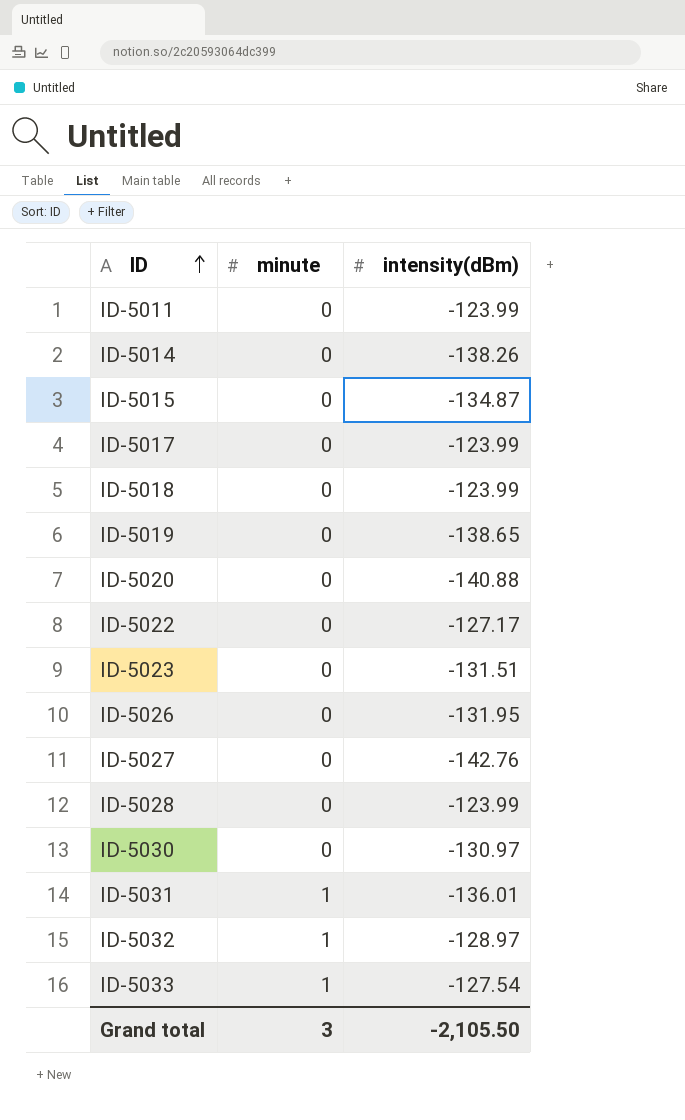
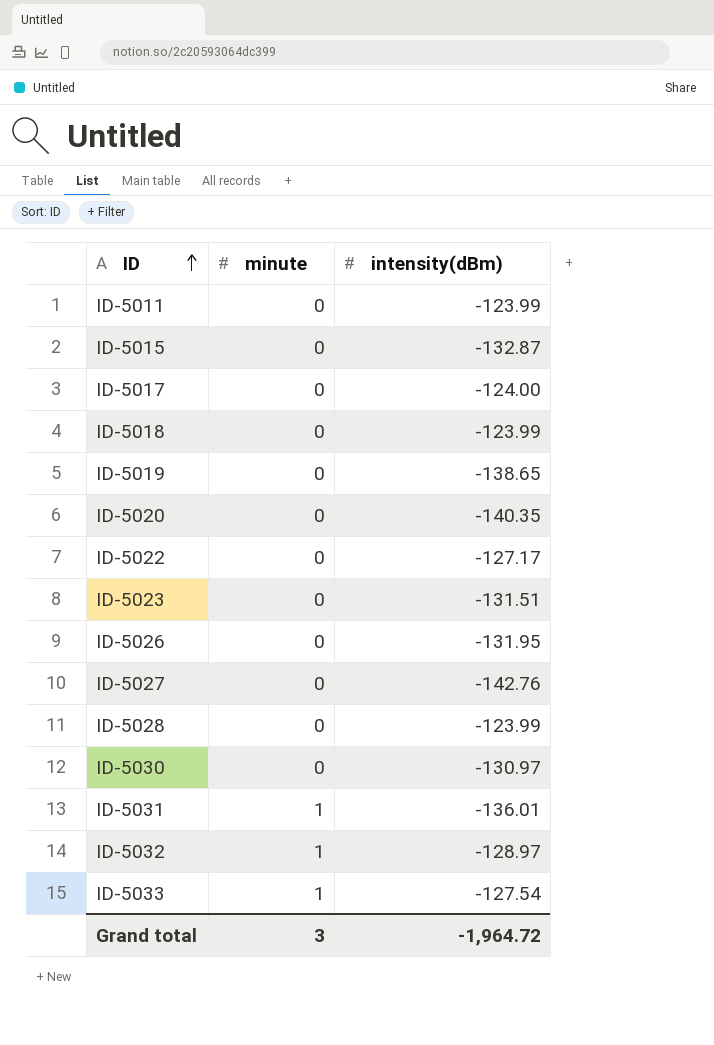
row ID-5014: 0 | -138.26 -> none
ID-5015 | intensity(dBm): -134.87 -> -132.87
ID-5017 | intensity(dBm): -123.99 -> -124.00
ID-5020 | intensity(dBm): -140.88 -> -140.35
Grand total | intensity(dBm): -2,105.50 -> -1,964.72

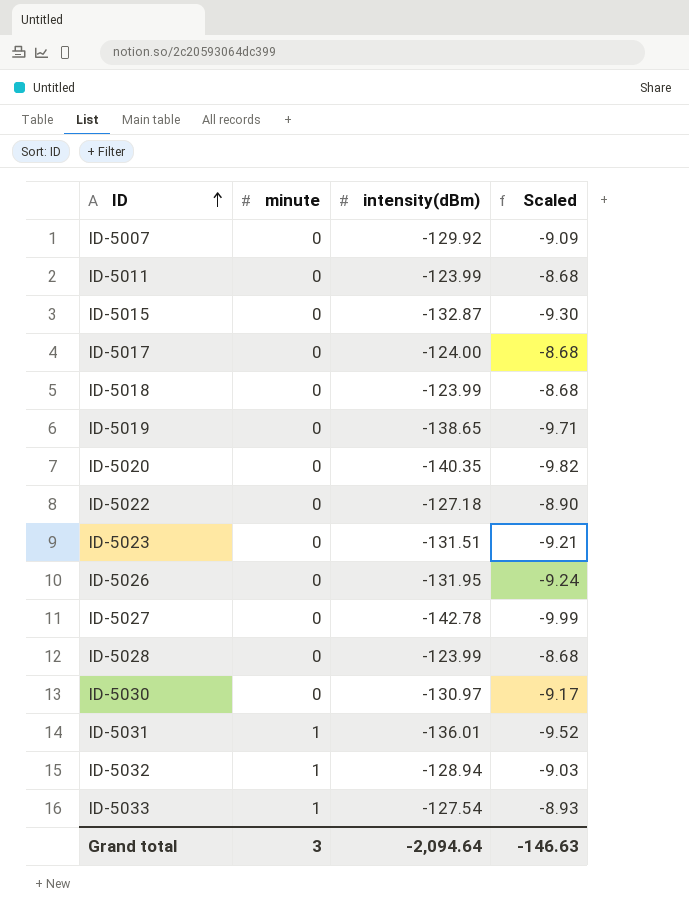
column Scaled | formula: none -> [intensity(dBm)] * 0.07
row ID-5007: none -> 0 | -129.92 | -9.09
ID-5022 | intensity(dBm): -127.17 -> -127.18
ID-5027 | intensity(dBm): -142.76 -> -142.78
ID-5032 | intensity(dBm): -128.97 -> -128.94
Grand total | intensity(dBm): -1,964.72 -> -2,094.64

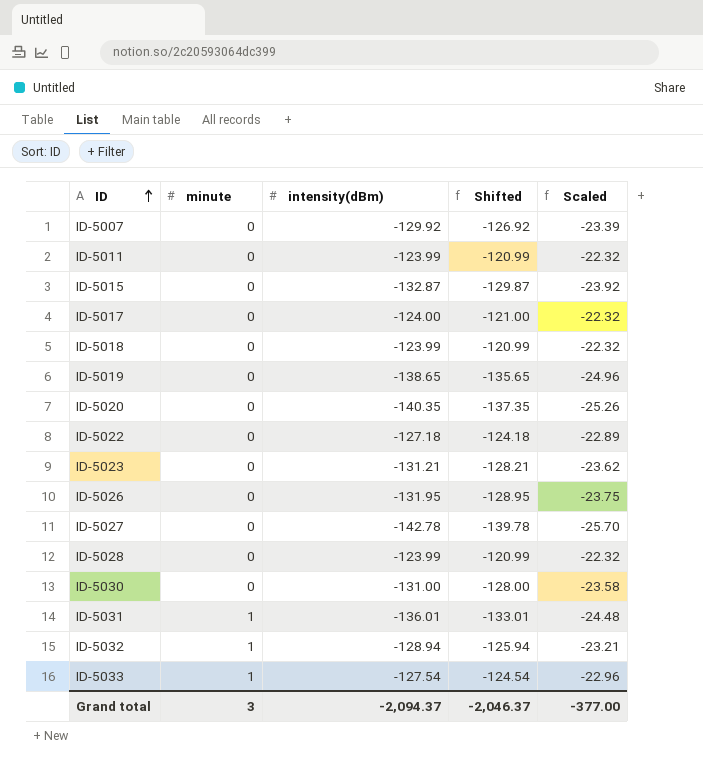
column Shifted | formula: none -> [intensity(dBm)] + 3
column Scaled | formula: [intensity(dBm)] * 0.07 -> [intensity(dBm)] * 0.18
ID-5023 | intensity(dBm): -131.51 -> -131.21
ID-5030 | intensity(dBm): -130.97 -> -131.00
Grand total | intensity(dBm): -2,094.64 -> -2,094.37
Grand total | Scaled: -146.63 -> -377.00

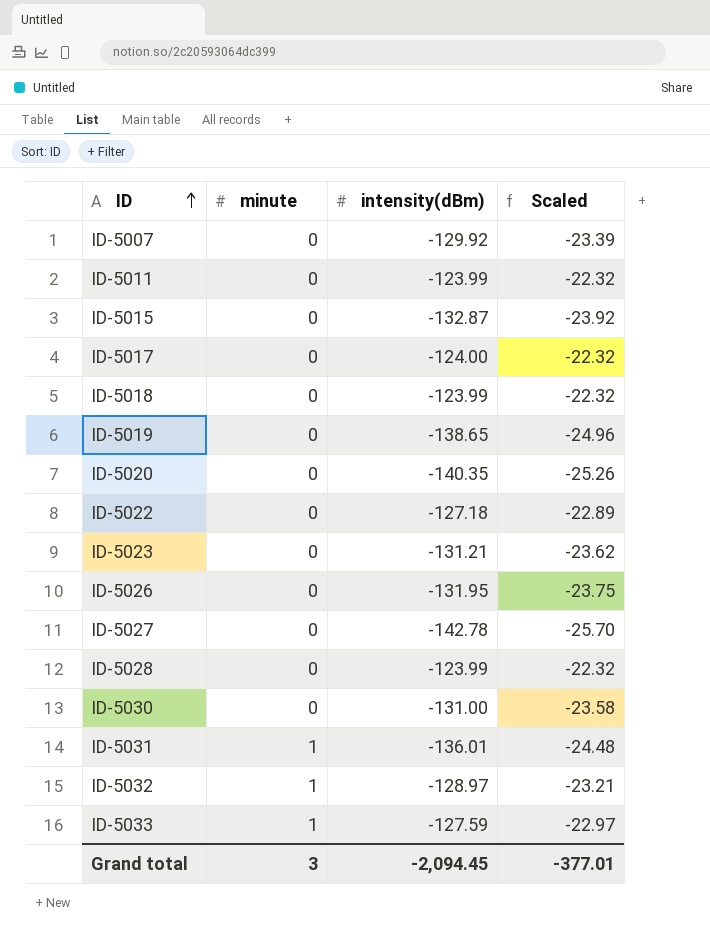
column Shifted | formula: [intensity(dBm)] + 3 -> none
ID-5032 | intensity(dBm): -128.94 -> -128.97
ID-5033 | intensity(dBm): -127.54 -> -127.59
ID-5033 | Scaled: -22.96 -> -22.97
Grand total | intensity(dBm): -2,094.37 -> -2,094.45
Grand total | Scaled: -377.00 -> -377.01

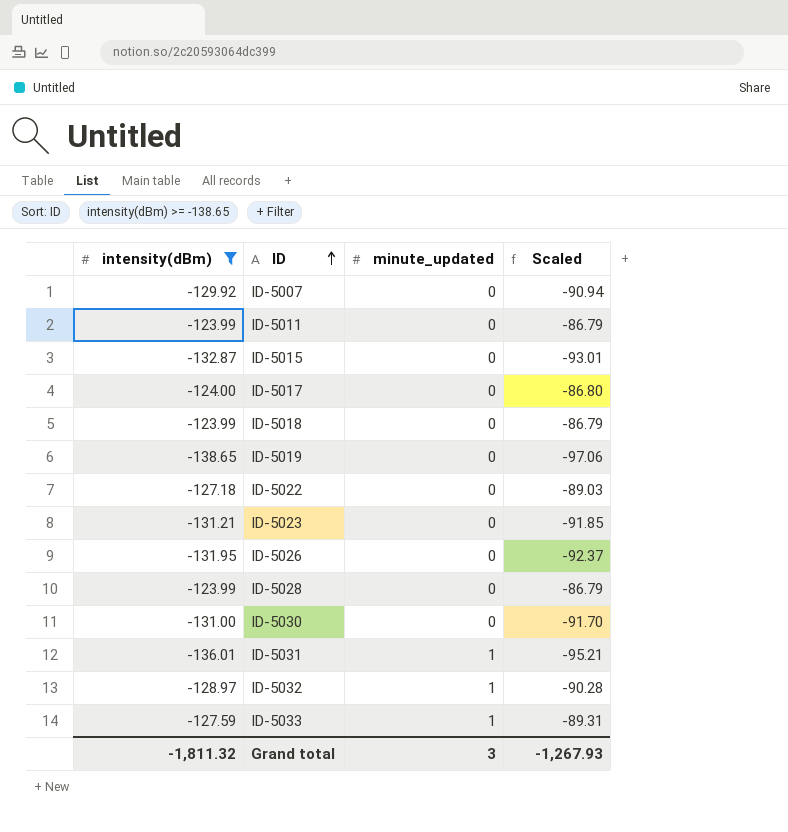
filter: none -> intensity(dBm) >= -138.65
column intensity(dBm) | position: 3 -> 1
column name: minute -> minute_updated
column Scaled | formula: [intensity(dBm)] * 0.18 -> [intensity(dBm)] * 0.7
Grand total | intensity(dBm): -2,094.45 -> -1,811.32
Grand total | Scaled: -377.01 -> -1,267.93

